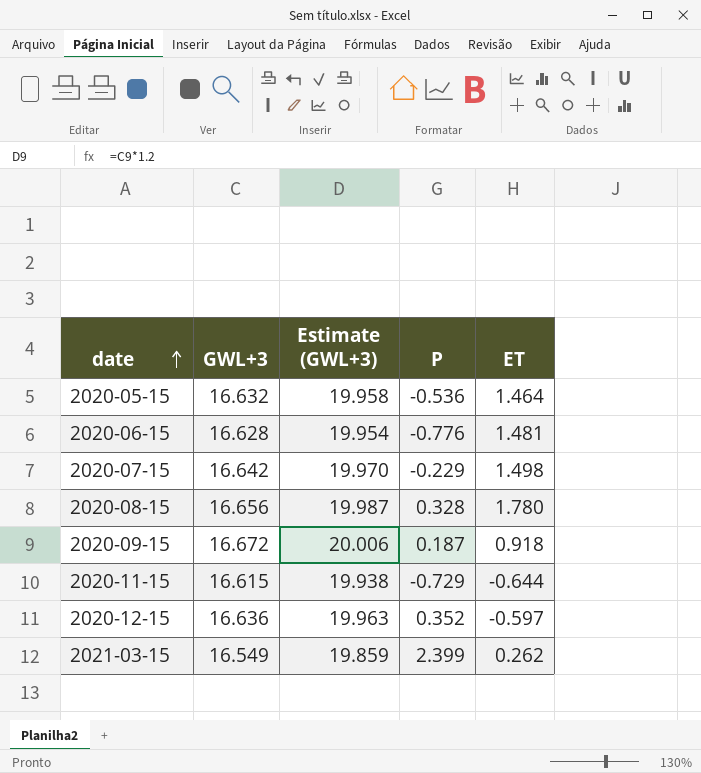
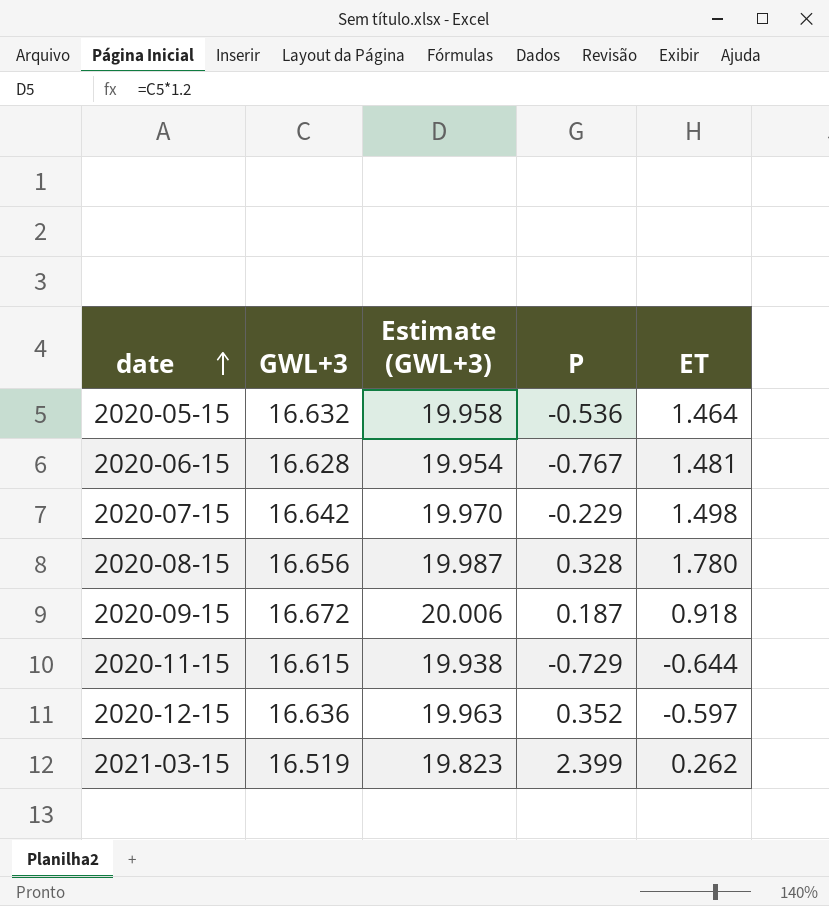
2020-06-15 | P: -0.776 -> -0.767
2021-03-15 | GWL+3: 16.549 -> 16.519
2021-03-15 | Estimate (GWL+3): 19.859 -> 19.823

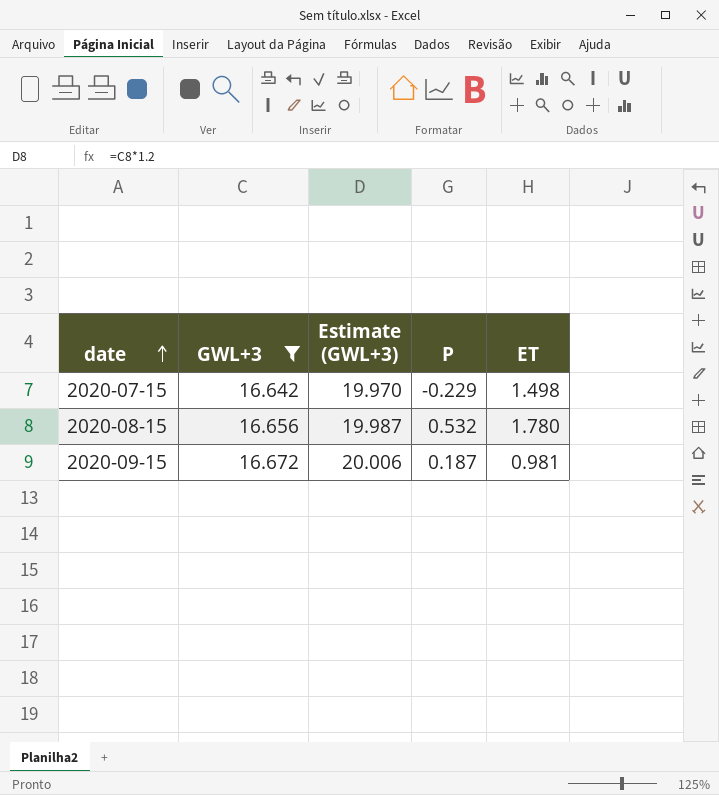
filter: none -> GWL+3 >= 16.642
2020-08-15 | P: 0.328 -> 0.532
2020-09-15 | ET: 0.918 -> 0.981

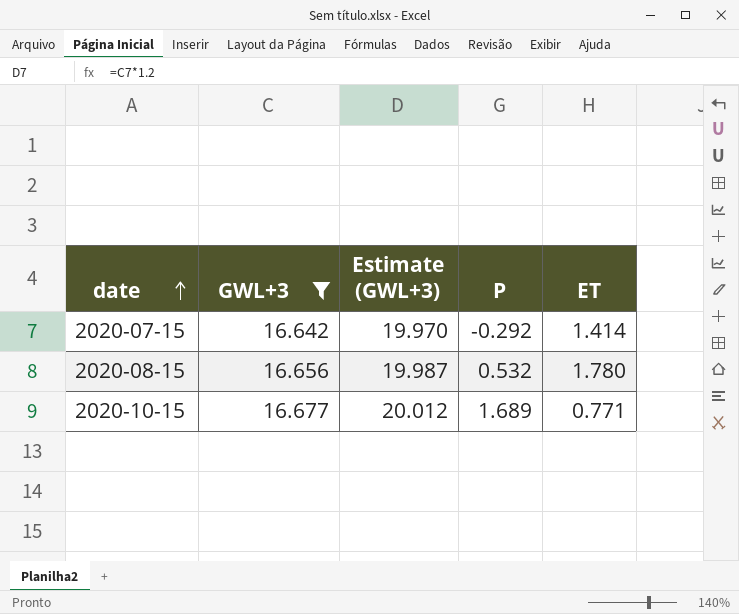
row 2020-09-15: 16.672 | 20.006 | 0.187 | 0.981 -> none
2020-07-15 | P: -0.229 -> -0.292
2020-07-15 | ET: 1.498 -> 1.414
row 2020-10-15: none -> 16.677 | 20.012 | 1.689 | 0.771

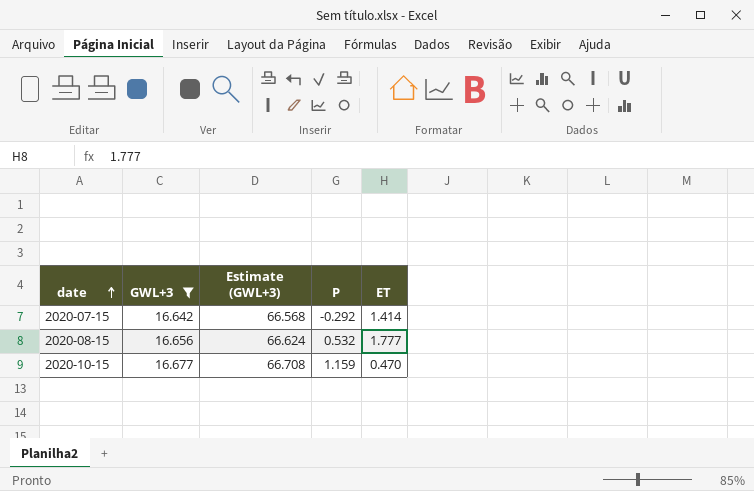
column Estimate (GWL+3) | formula: [GWL+3] * 1.2 -> [GWL+3] * 4
2020-08-15 | ET: 1.780 -> 1.777
2020-10-15 | P: 1.689 -> 1.159
2020-10-15 | ET: 0.771 -> 0.470

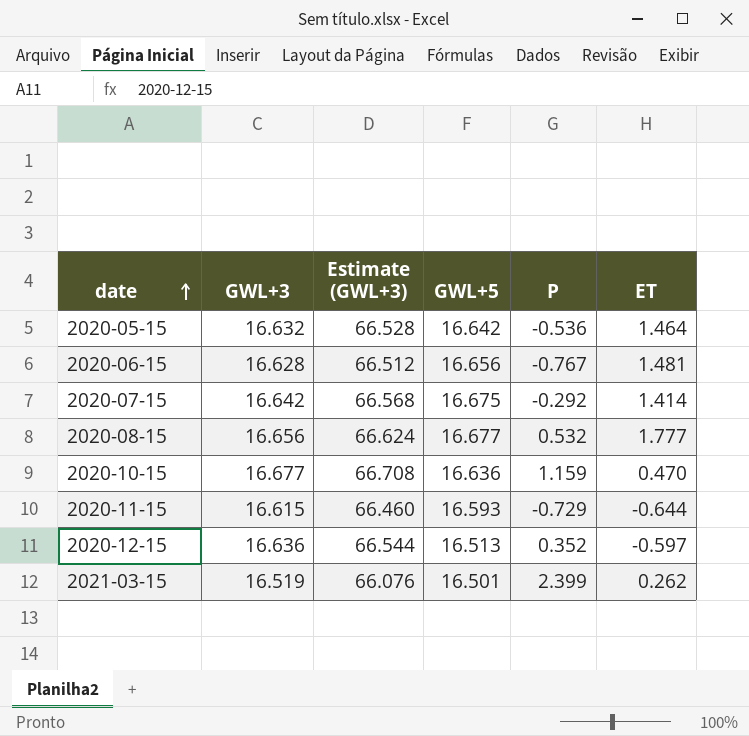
filter: GWL+3 >= 16.642 -> none
column GWL+5 | position: none -> 4

